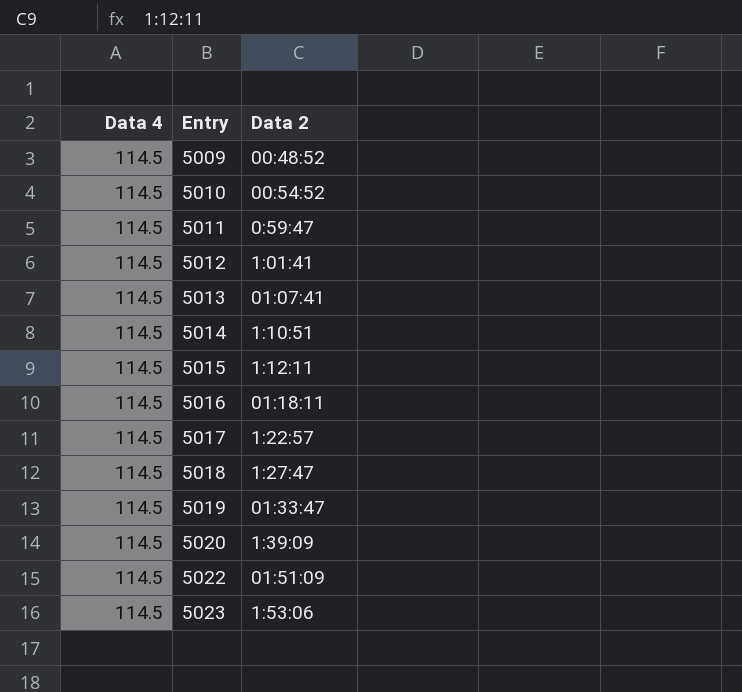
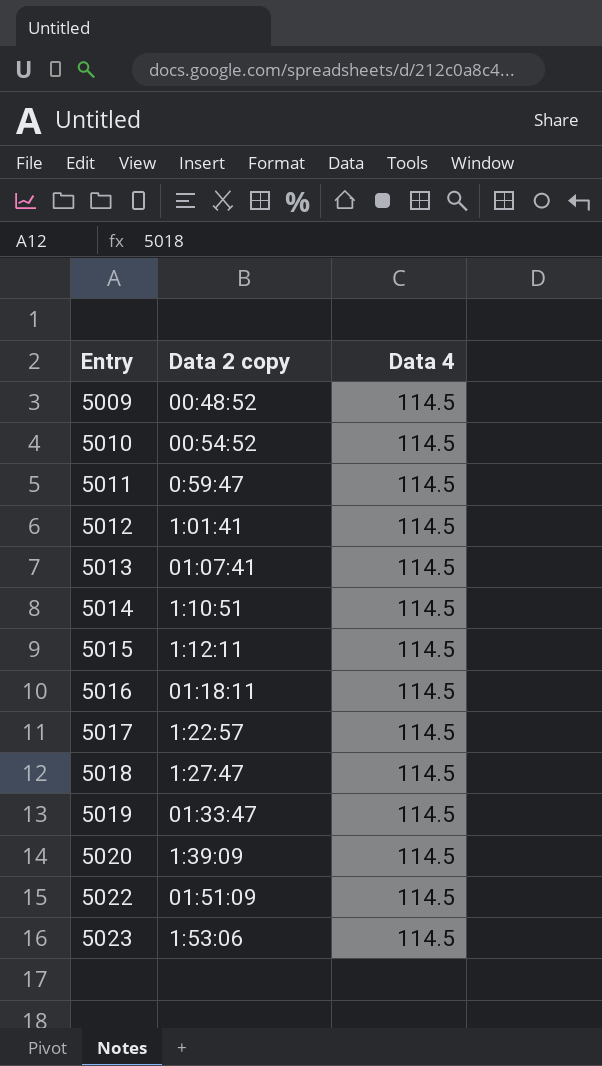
column name: Data 2 -> Data 2 copy
column Data 4 | position: 1 -> 3

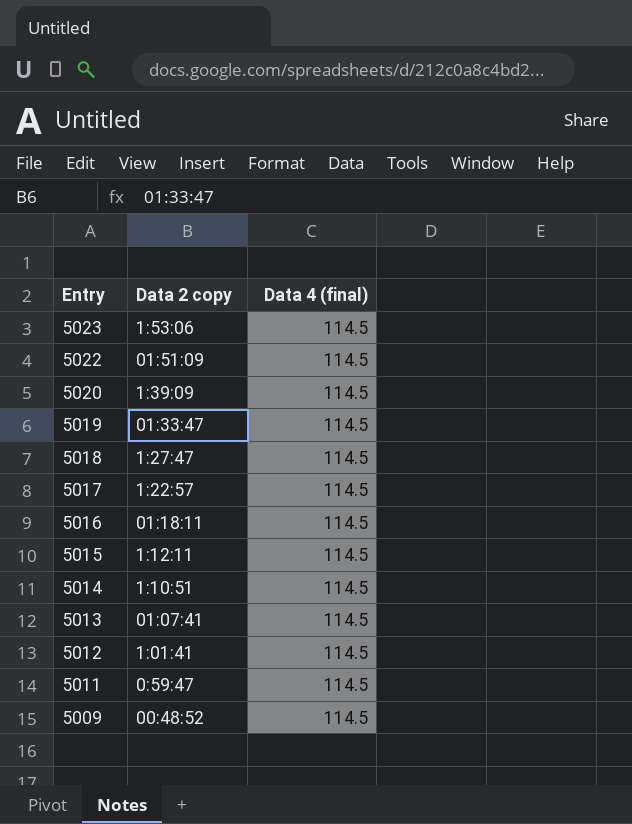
row order: Entry ascending -> Entry descending
column name: Data 4 -> Data 4 (final)
row 5010: 00:54:52 | 114.5 -> none

